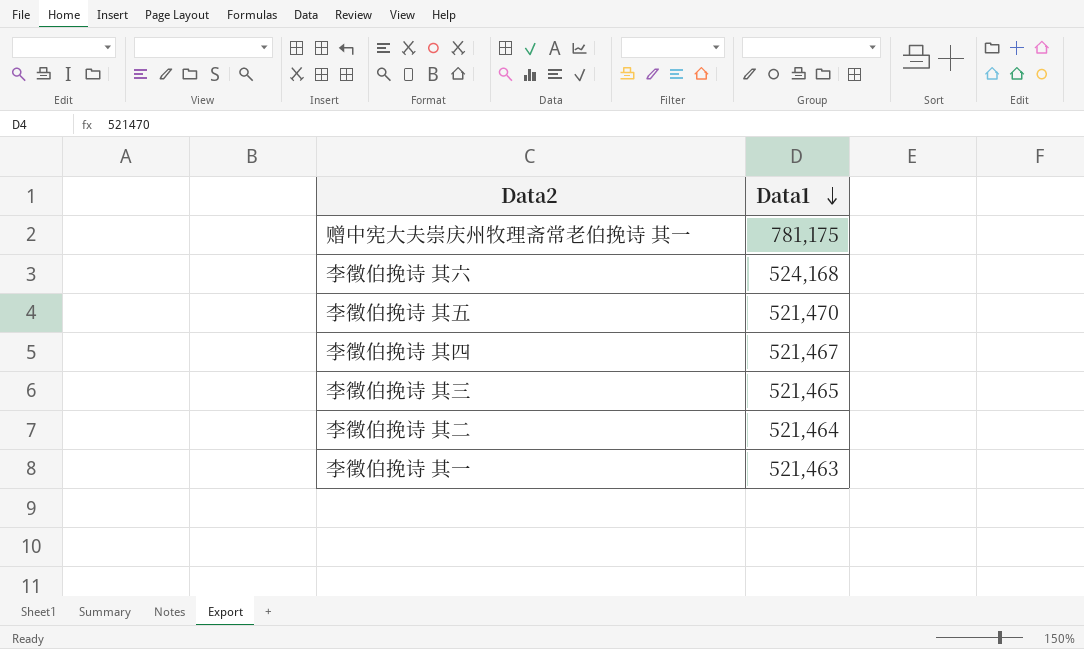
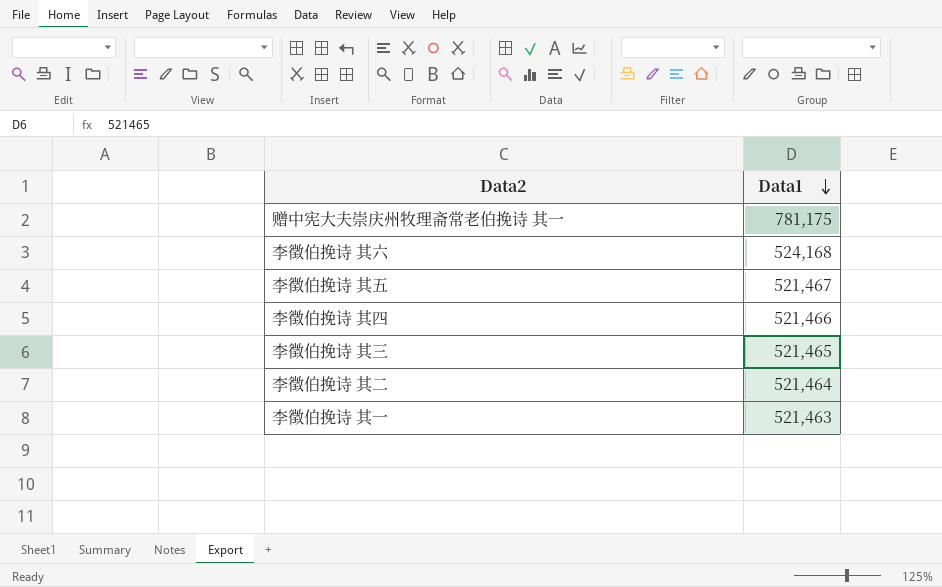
李徵伯挽诗 其五 | Data1: 521,470 -> 521,467
李徵伯挽诗 其四 | Data1: 521,467 -> 521,466

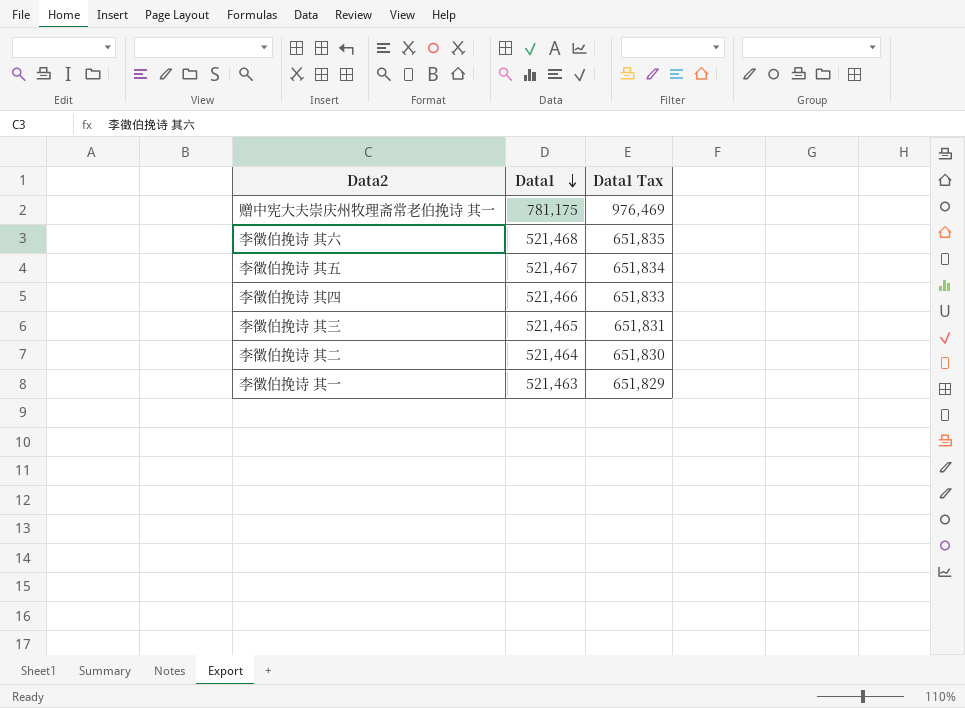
column Data1 Tax | formula: none -> [Data1] * 1.25
李徵伯挽诗 其六 | Data1: 524,168 -> 521,468

